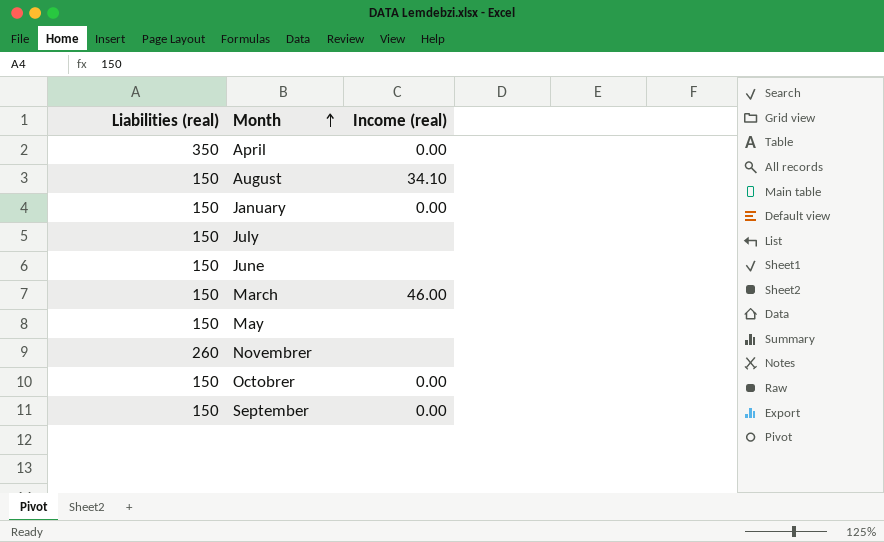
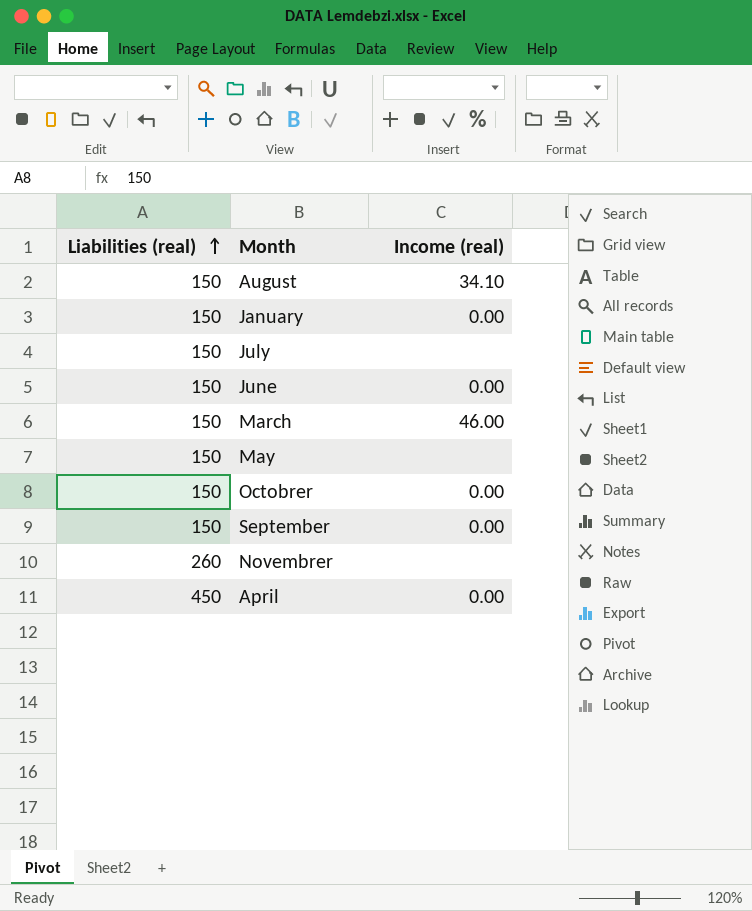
row order: Month ascending -> Liabilities (real) ascending
June | Income (real): none -> 0.00
April | Liabilities (real): 350 -> 450

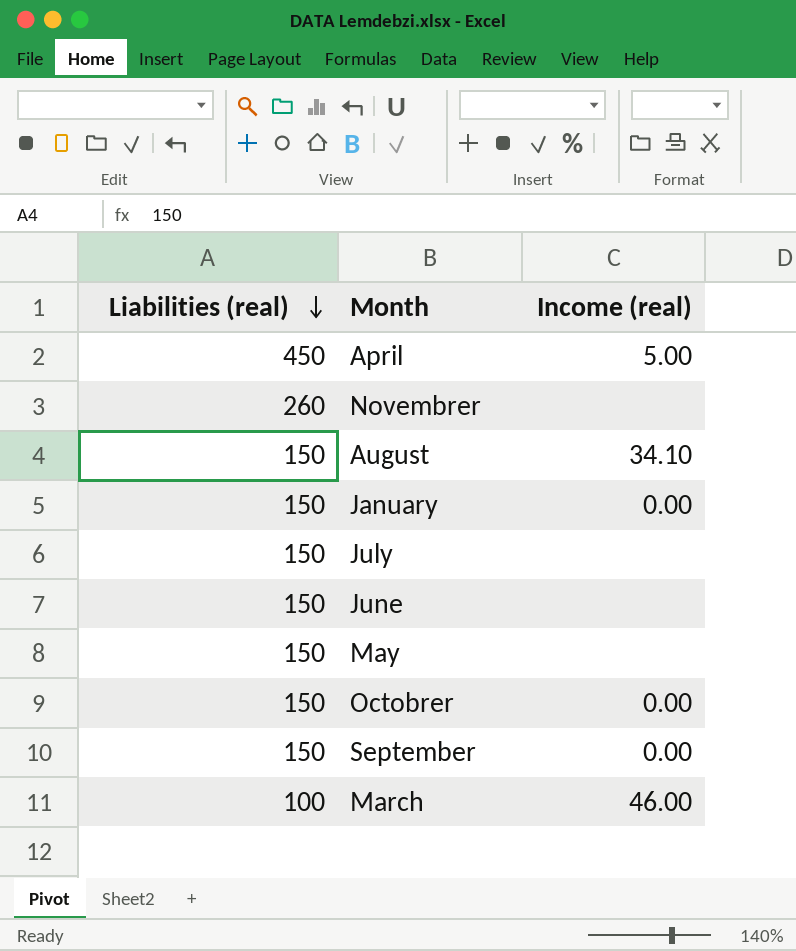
row order: Liabilities (real) ascending -> Liabilities (real) descending
April | Income (real): 0.00 -> 5.00
June | Income (real): 0.00 -> none
March | Liabilities (real): 150 -> 100

